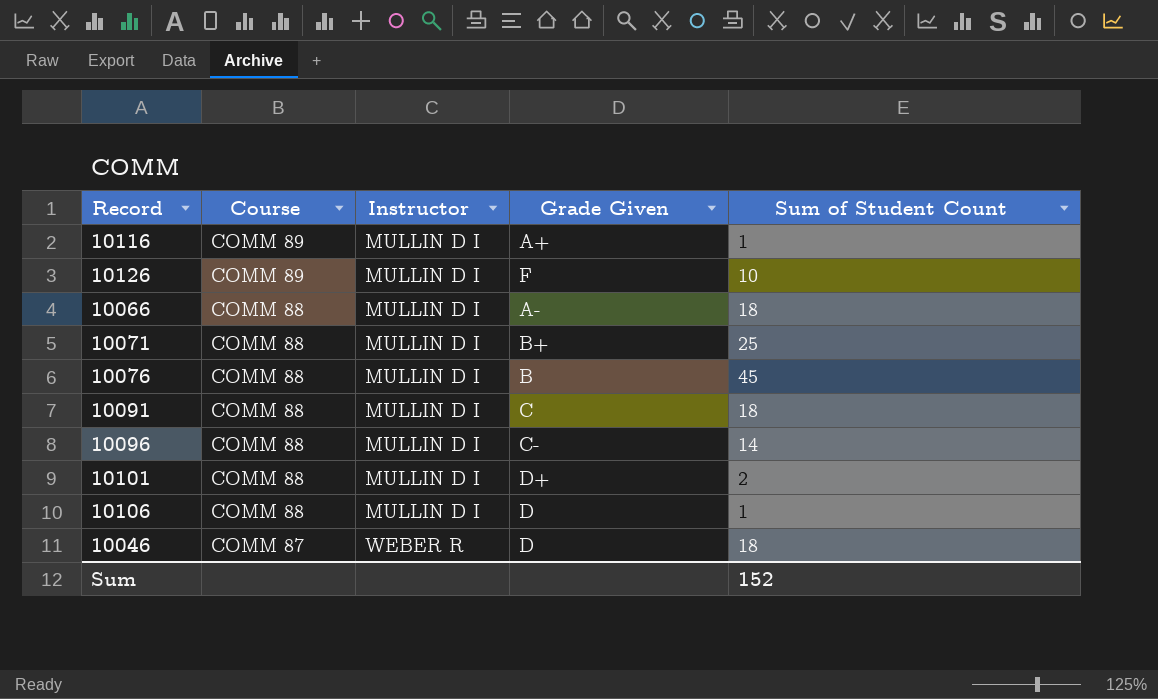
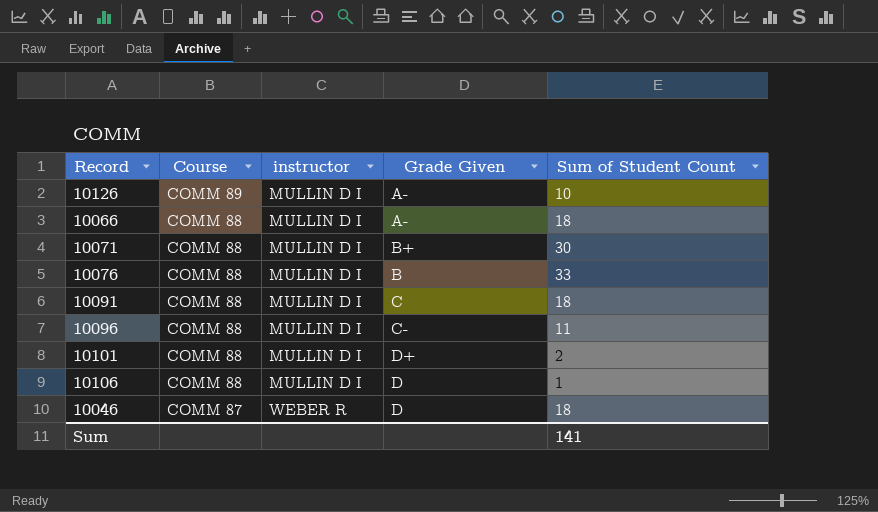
column name: Instructor -> instructor
row 10116: COMM 89 | MULLIN D I | A+ | 1 -> none
10126 | Grade Given: F -> A-
10071 | Sum of Student Count: 25 -> 30
10076 | Sum of Student Count: 45 -> 33
10096 | Sum of Student Count: 14 -> 11
Sum | Sum of Student Count: 152 -> 141

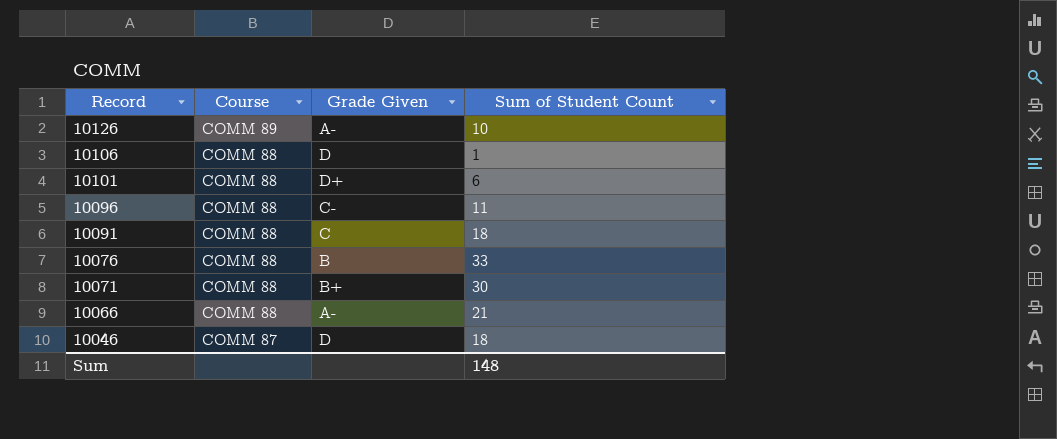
row order: Course descending -> Record descending
column instructor | position: 3 -> none
10101 | Sum of Student Count: 2 -> 6
10066 | Sum of Student Count: 18 -> 21
Sum | Sum of Student Count: 141 -> 148

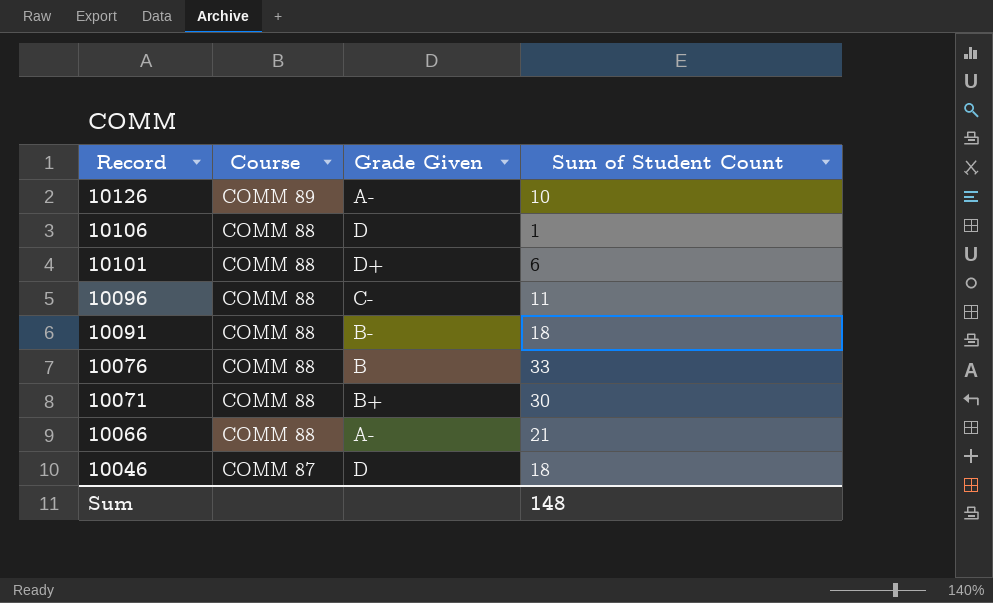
10091 | Grade Given: C -> B-

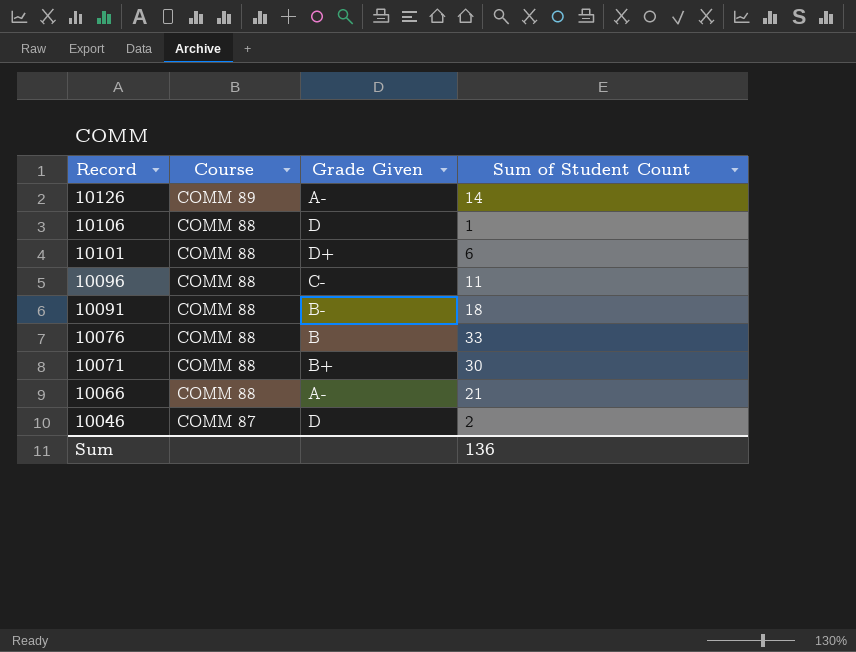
10126 | Sum of Student Count: 10 -> 14
10046 | Sum of Student Count: 18 -> 2
Sum | Sum of Student Count: 148 -> 136

